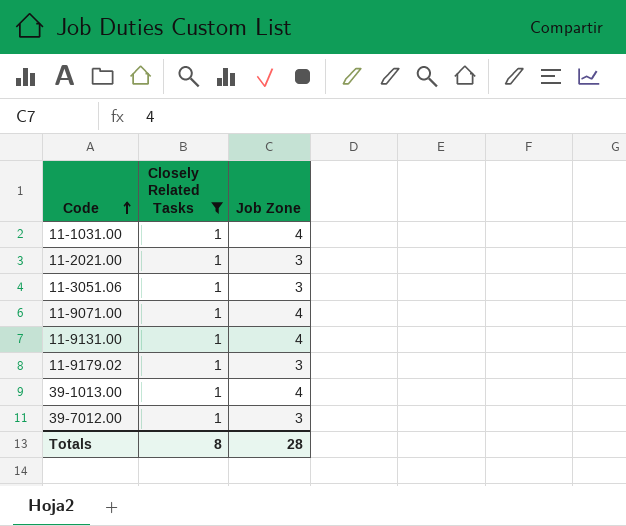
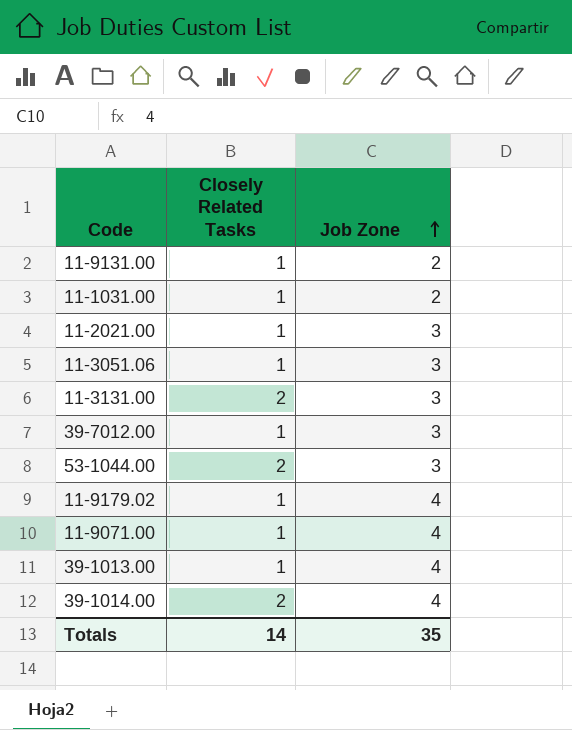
filter: Closely Related Tasks = 1 -> none
row order: Code ascending -> Job Zone ascending
11-9131.00 | Job Zone: 4 -> 2
11-1031.00 | Job Zone: 4 -> 2
11-9179.02 | Job Zone: 3 -> 4
Totals | Closely Related Tasks: 8 -> 14
Totals | Job Zone: 28 -> 35

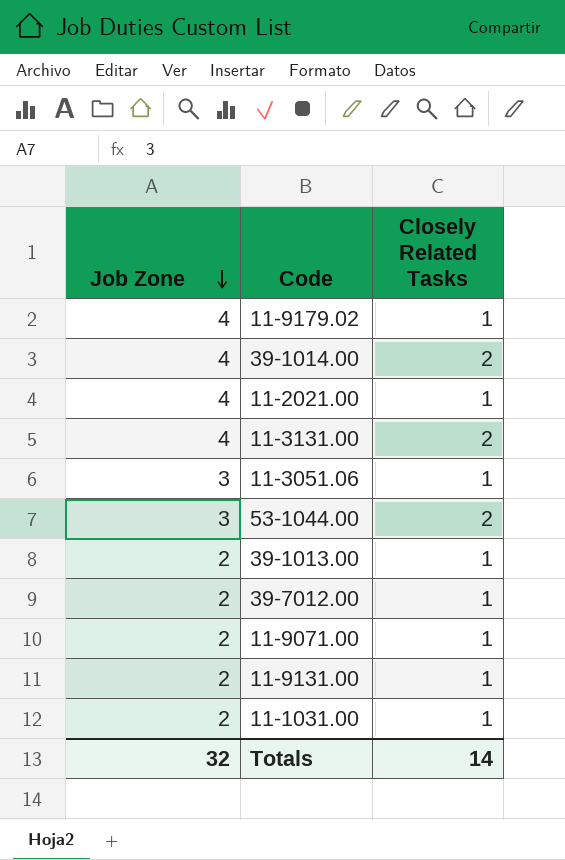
row order: Job Zone ascending -> Job Zone descending
column Job Zone | position: 3 -> 1
11-2021.00 | Job Zone: 3 -> 4
11-3131.00 | Job Zone: 3 -> 4
39-1013.00 | Job Zone: 4 -> 2
39-7012.00 | Job Zone: 3 -> 2
11-9071.00 | Job Zone: 4 -> 2
Totals | Job Zone: 35 -> 32

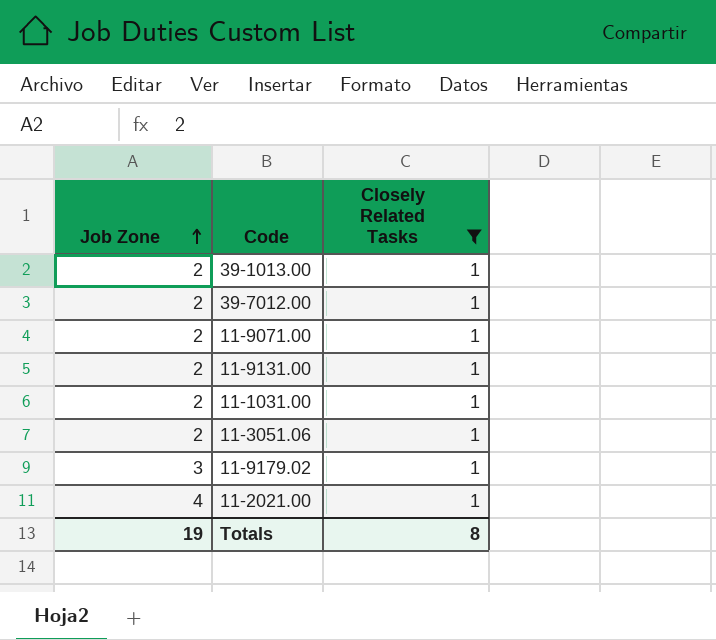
filter: none -> Closely Related Tasks = 1
row order: Job Zone descending -> Job Zone ascending
11-3051.06 | Job Zone: 3 -> 2
11-9179.02 | Job Zone: 4 -> 3
Totals | Job Zone: 32 -> 19
Totals | Closely Related Tasks: 14 -> 8

